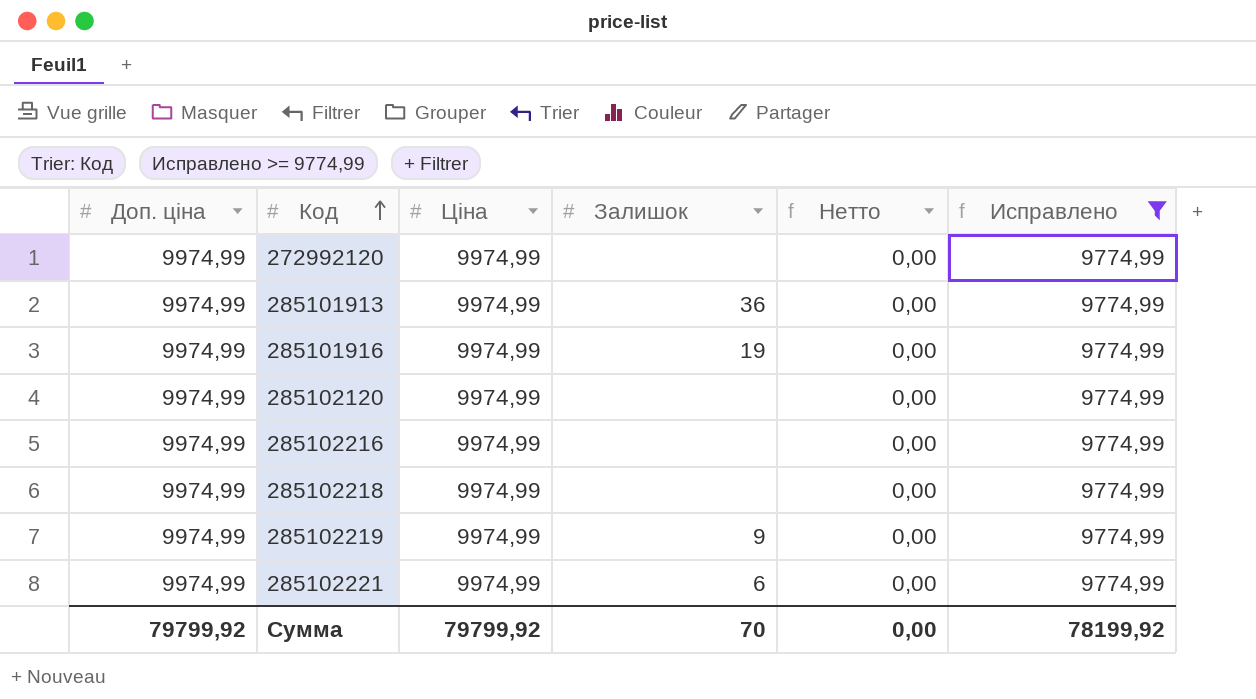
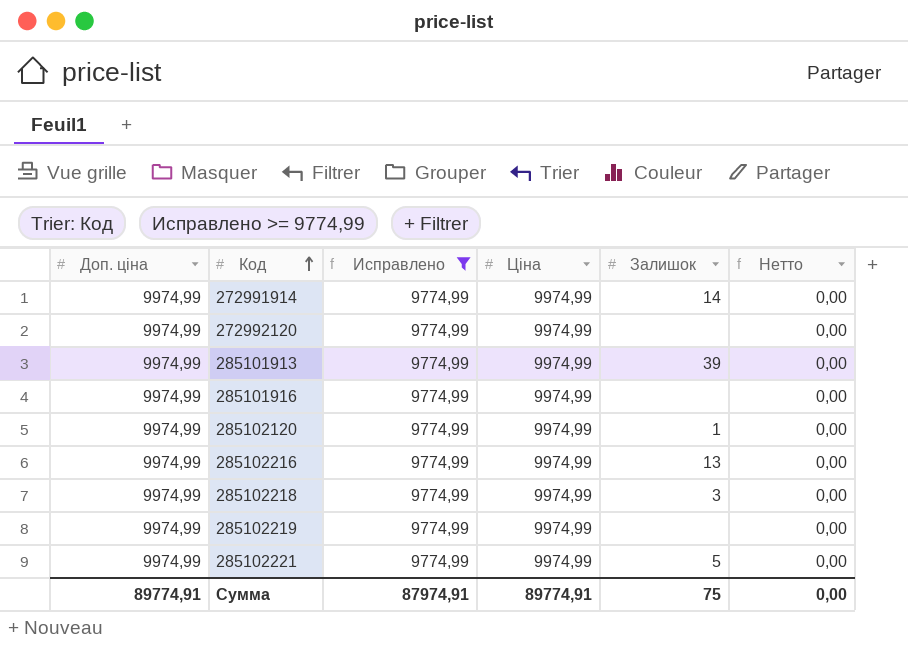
column Исправлено | position: 6 -> 3
row 272991914: none -> 9974,99 | 9774,99 | 9974,99 | 14 | 0,00
285101913 | Залишок: 36 -> 39
285101916 | Залишок: 19 -> none
285102120 | Залишок: none -> 1
285102216 | Залишок: none -> 13
285102218 | Залишок: none -> 3
285102219 | Залишок: 9 -> none
285102221 | Залишок: 6 -> 5
Сумма | Доп. ціна: 79799,92 -> 89774,91
Сумма | Исправлено: 78199,92 -> 87974,91
Сумма | Ціна: 79799,92 -> 89774,91
Сумма | Залишок: 70 -> 75

